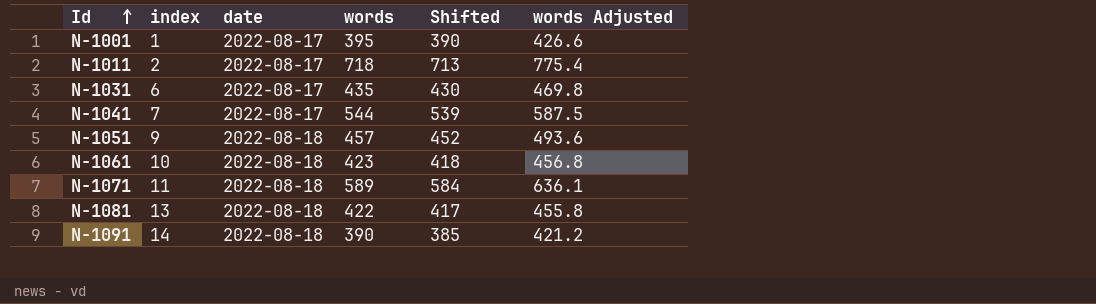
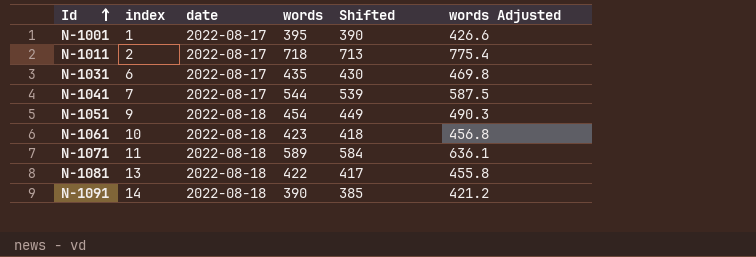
N-1051 | words: 457 -> 454
N-1051 | Shifted: 452 -> 449
N-1051 | words Adjusted: 493.6 -> 490.3

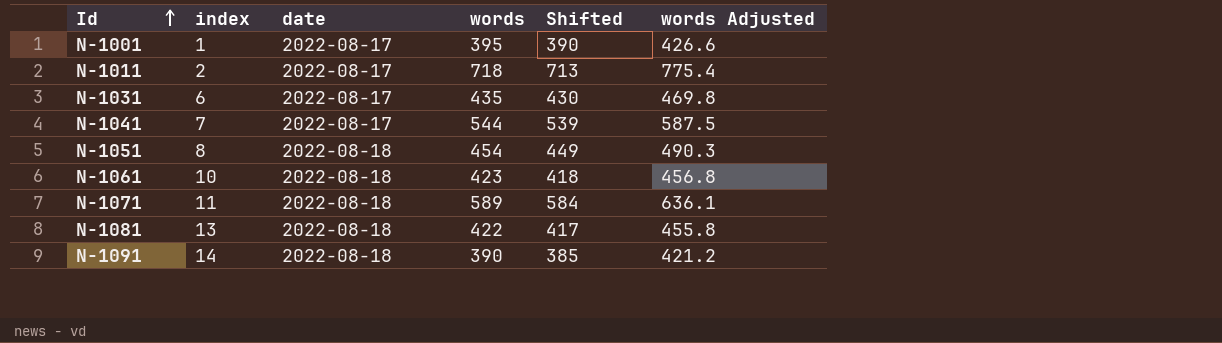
N-1051 | index: 9 -> 8

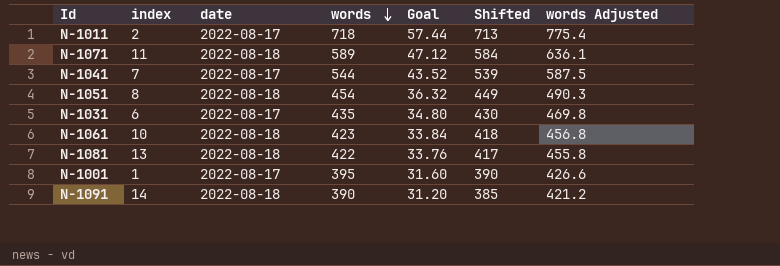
row order: Id ascending -> words descending
column Goal | formula: none -> [words] * 0.08

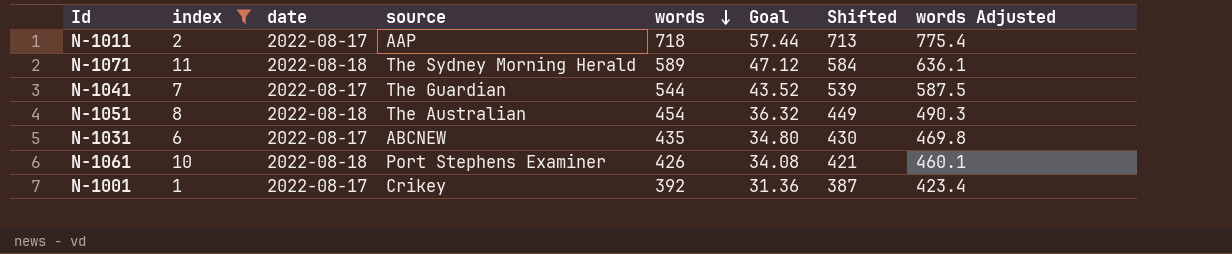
filter: none -> index <= 11
column source | position: none -> 4
N-1061 | words: 423 -> 426
N-1061 | Goal: 33.84 -> 34.08
N-1061 | Shifted: 418 -> 421
N-1061 | words Adjusted: 456.8 -> 460.1
N-1001 | words: 395 -> 392
N-1001 | Goal: 31.60 -> 31.36
N-1001 | Shifted: 390 -> 387
N-1001 | words Adjusted: 426.6 -> 423.4

